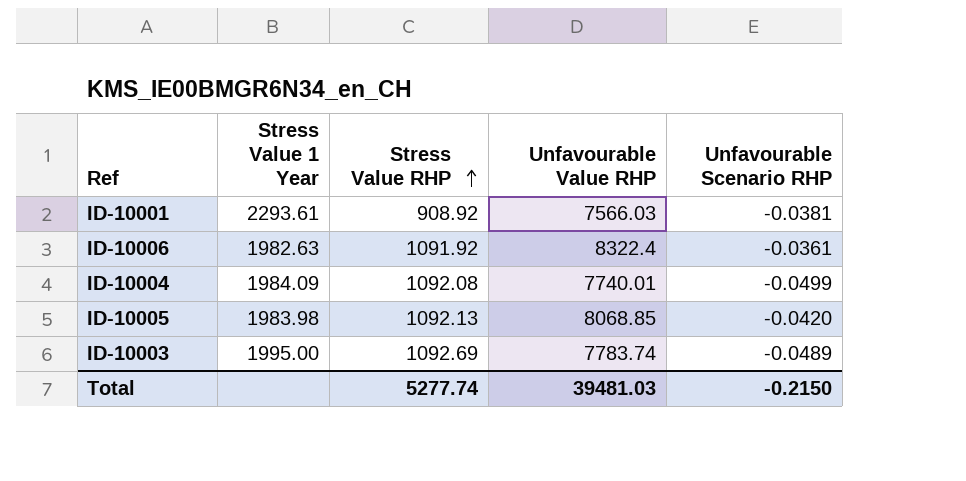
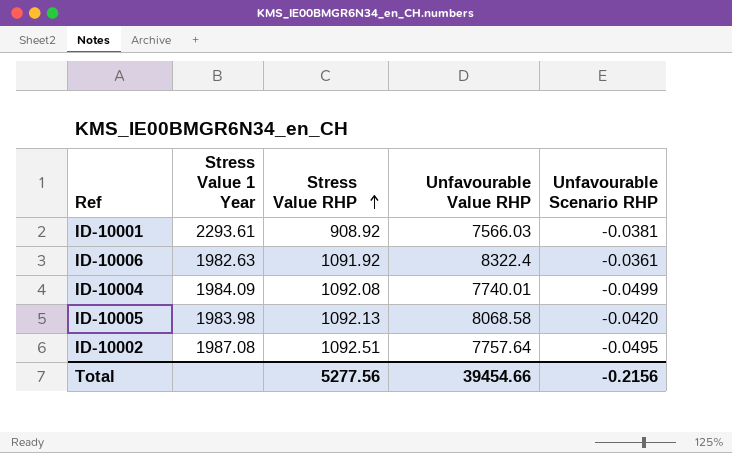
row ID-10003: 1995.00 | 1092.69 | 7783.74 | -0.0489 -> none
ID-10005 | Unfavourable Value RHP: 8068.85 -> 8068.58
row ID-10002: none -> 1987.08 | 1092.51 | 7757.64 | -0.0495
Total | Stress Value RHP: 5277.74 -> 5277.56
Total | Unfavourable Value RHP: 39481.03 -> 39454.66
Total | Unfavourable Scenario RHP: -0.2150 -> -0.2156

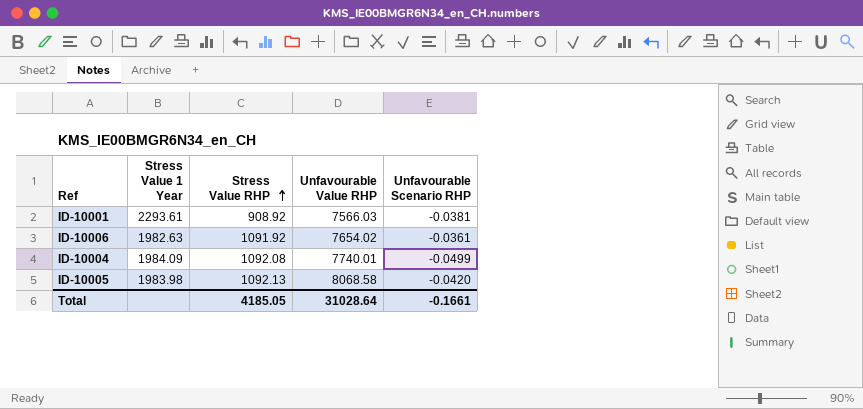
row ID-10002: 1987.08 | 1092.51 | 7757.64 | -0.0495 -> none
ID-10006 | Unfavourable Value RHP: 8322.4 -> 7654.02
Total | Stress Value RHP: 5277.56 -> 4185.05
Total | Unfavourable Value RHP: 39454.66 -> 31028.64
Total | Unfavourable Scenario RHP: -0.2156 -> -0.1661

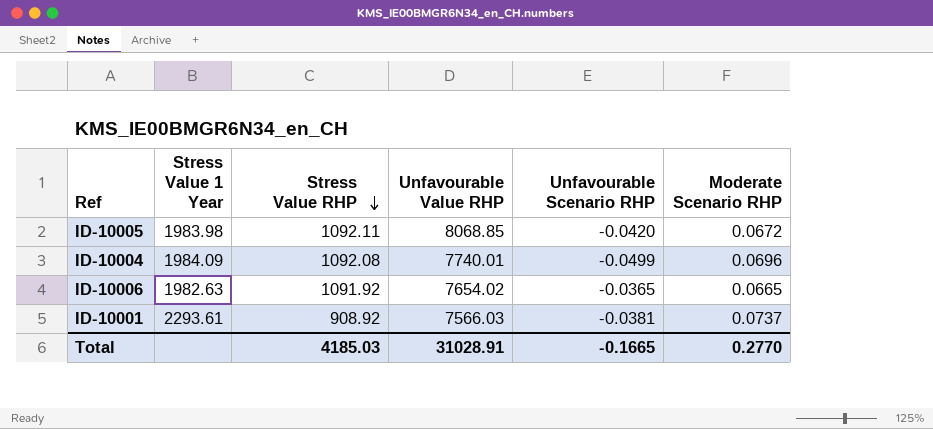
row order: Stress Value RHP ascending -> Stress Value RHP descending
column Moderate Scenario RHP | position: none -> 6
ID-10005 | Stress Value RHP: 1092.13 -> 1092.11
ID-10005 | Unfavourable Value RHP: 8068.58 -> 8068.85
ID-10006 | Unfavourable Scenario RHP: -0.0361 -> -0.0365
Total | Stress Value RHP: 4185.05 -> 4185.03
Total | Unfavourable Value RHP: 31028.64 -> 31028.91
Total | Unfavourable Scenario RHP: -0.1661 -> -0.1665

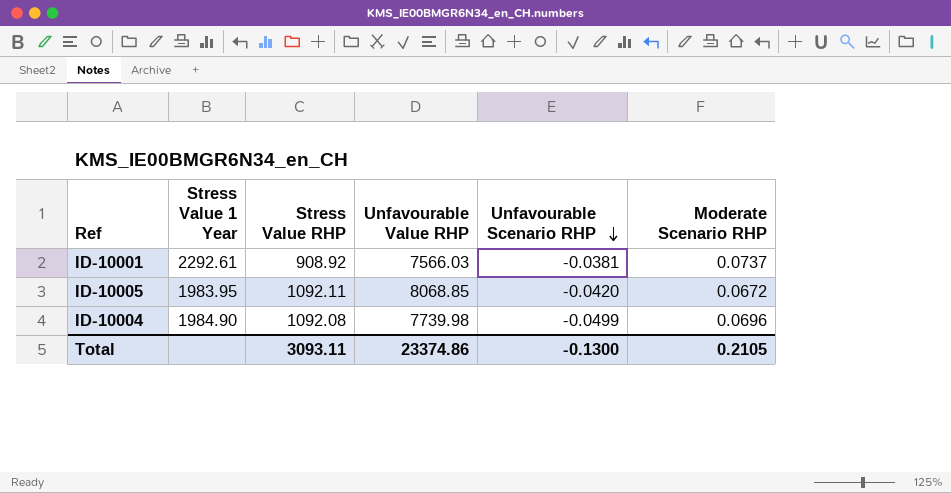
row order: Stress Value RHP descending -> Unfavourable Scenario RHP descending
row ID-10006: 1982.63 | 1091.92 | 7654.02 | -0.0365 | 0.0665 -> none
ID-10001 | Stress Value 1 Year: 2293.61 -> 2292.61
ID-10005 | Stress Value 1 Year: 1983.98 -> 1983.95
ID-10004 | Stress Value 1 Year: 1984.09 -> 1984.90
ID-10004 | Unfavourable Value RHP: 7740.01 -> 7739.98
Total | Stress Value RHP: 4185.03 -> 3093.11
Total | Unfavourable Value RHP: 31028.91 -> 23374.86
Total | Unfavourable Scenario RHP: -0.1665 -> -0.1300
Total | Moderate Scenario RHP: 0.2770 -> 0.2105

